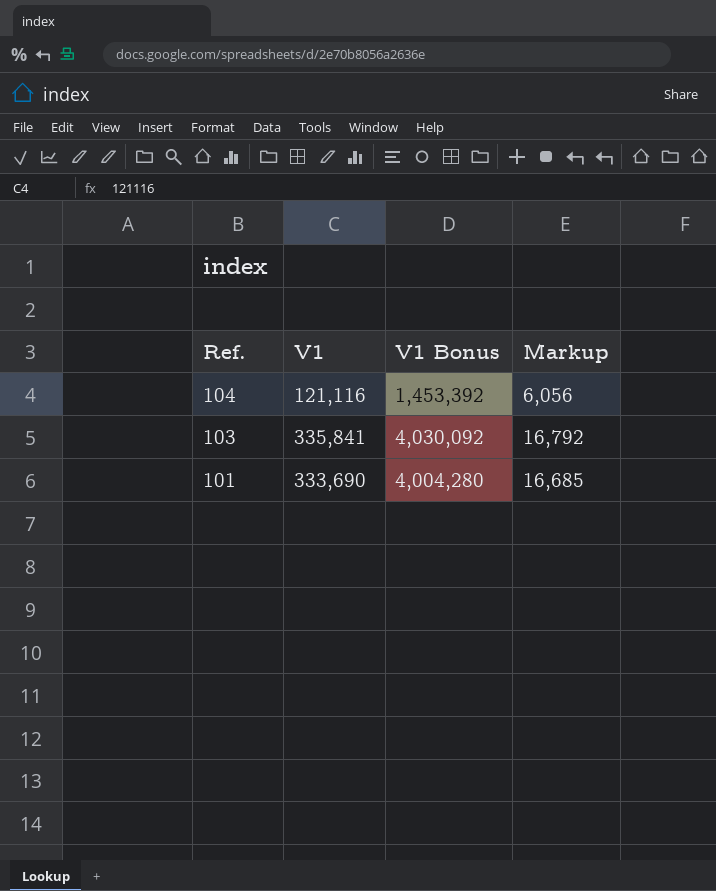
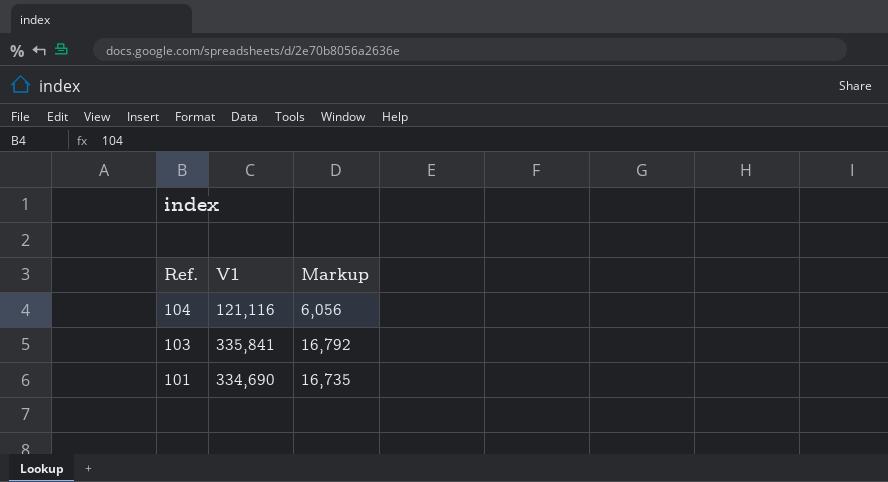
column V1 Bonus | formula: [V1] * 12 -> none
101 | V1: 333,690 -> 334,690
101 | Markup: 16,685 -> 16,735

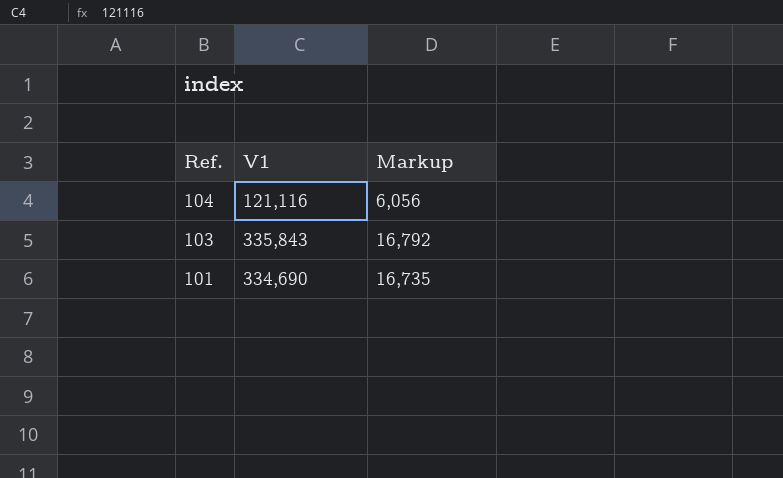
103 | V1: 335,841 -> 335,843

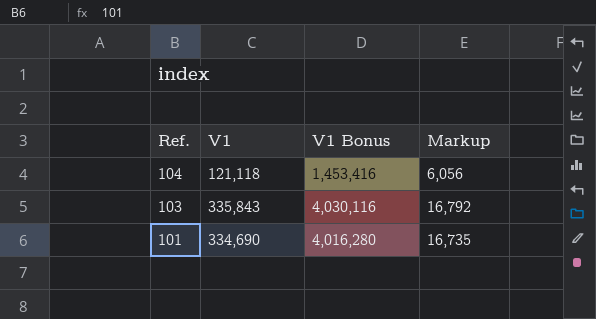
column V1 Bonus | formula: none -> [V1] * 12
104 | V1: 121,116 -> 121,118

